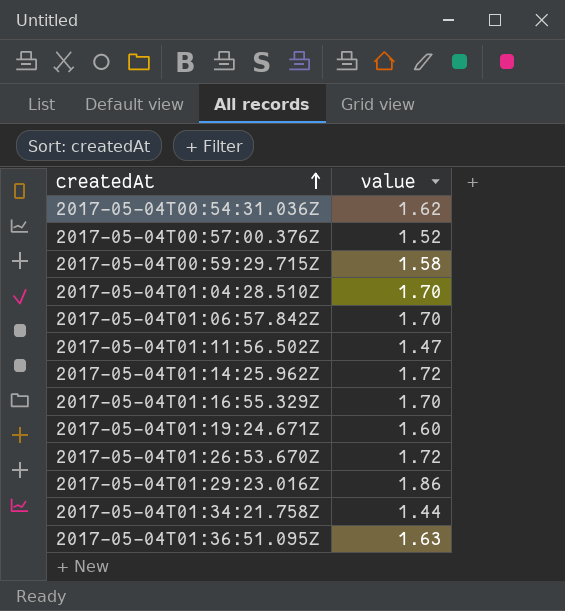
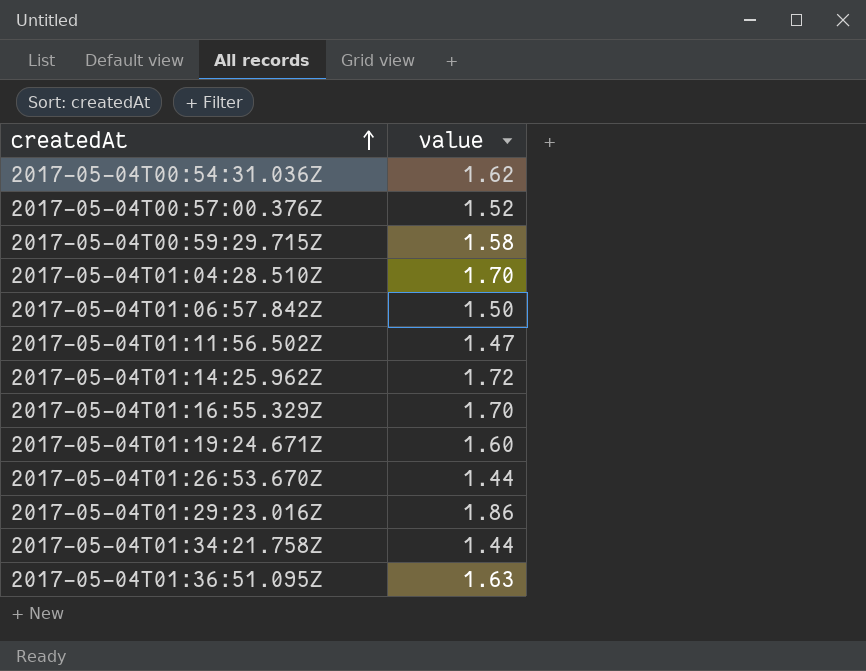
2017-05-04T01:06:57.842Z | value: 1.70 -> 1.50
2017-05-04T01:26:53.670Z | value: 1.72 -> 1.44

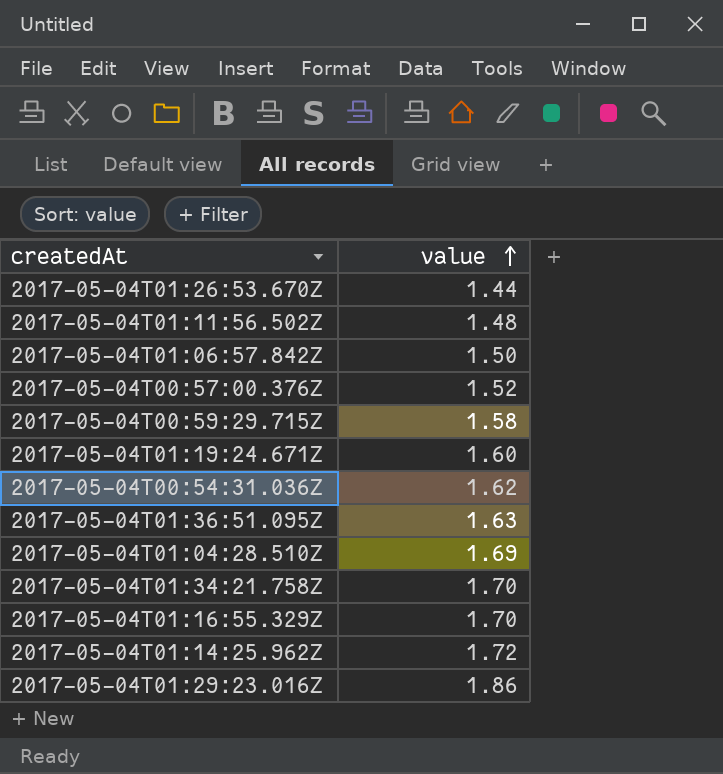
row order: createdAt ascending -> value ascending
2017-05-04T01:11:56.502Z | value: 1.47 -> 1.48
2017-05-04T01:04:28.510Z | value: 1.70 -> 1.69
2017-05-04T01:34:21.758Z | value: 1.44 -> 1.70

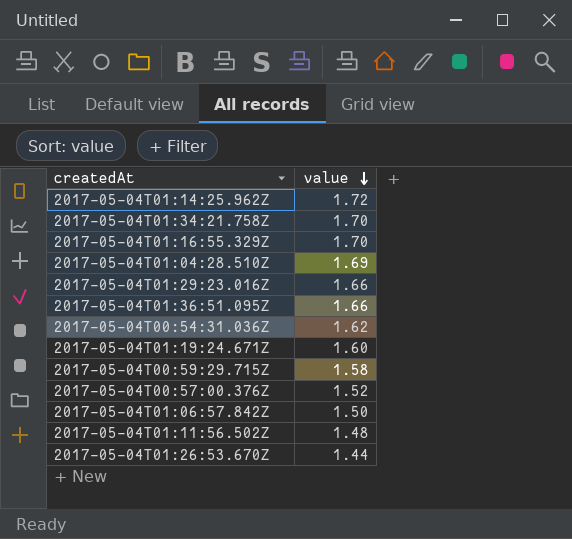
row order: value ascending -> value descending
2017-05-04T01:29:23.016Z | value: 1.86 -> 1.66
2017-05-04T01:36:51.095Z | value: 1.63 -> 1.66

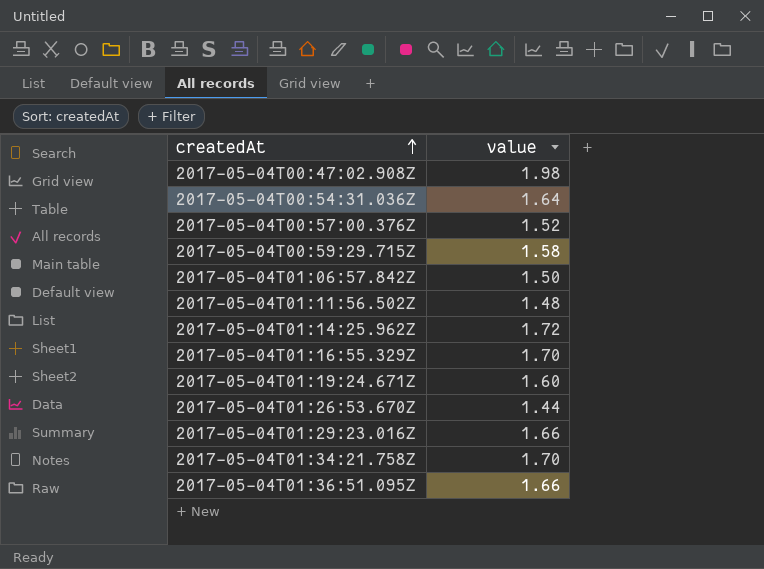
row order: value descending -> createdAt ascending
row 2017-05-04T01:04:28.510Z: 1.69 -> none
row 2017-05-04T00:47:02.908Z: none -> 1.98
2017-05-04T00:54:31.036Z | value: 1.62 -> 1.64

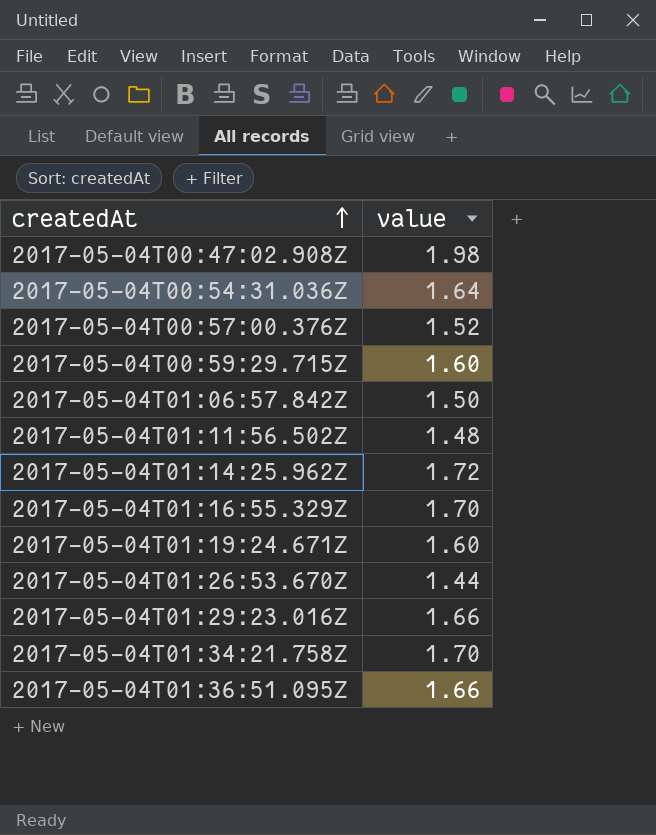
2017-05-04T00:59:29.715Z | value: 1.58 -> 1.60

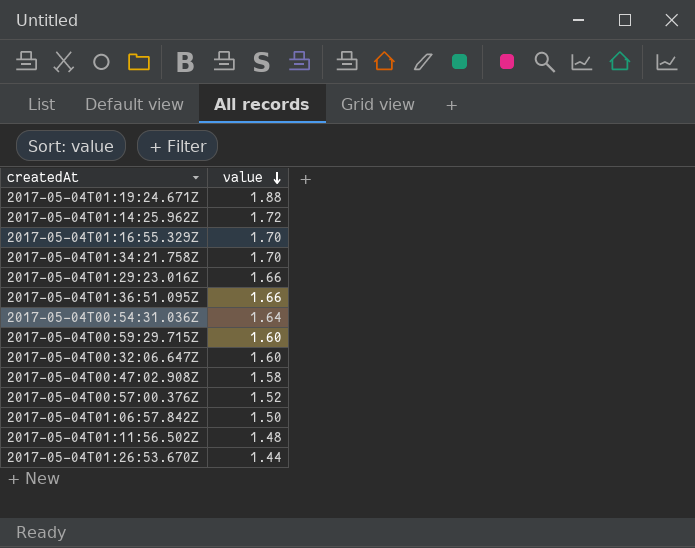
row order: createdAt ascending -> value descending
2017-05-04T01:19:24.671Z | value: 1.60 -> 1.88
row 2017-05-04T00:32:06.647Z: none -> 1.60
2017-05-04T00:47:02.908Z | value: 1.98 -> 1.58

